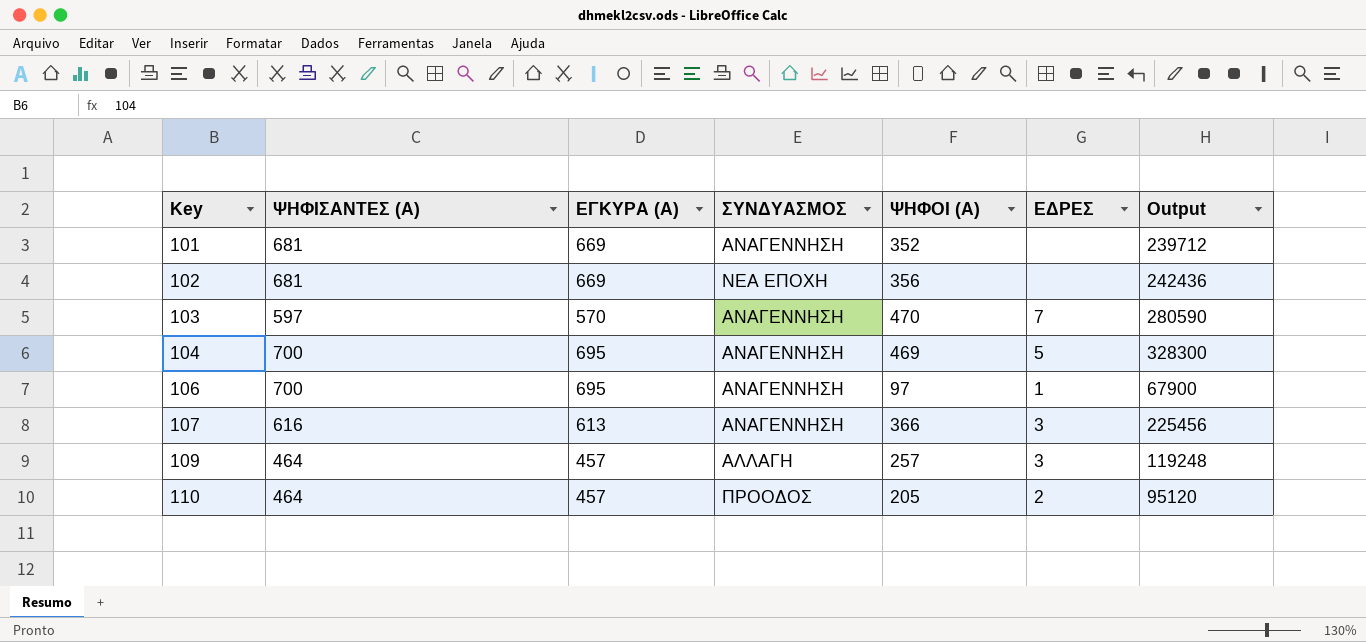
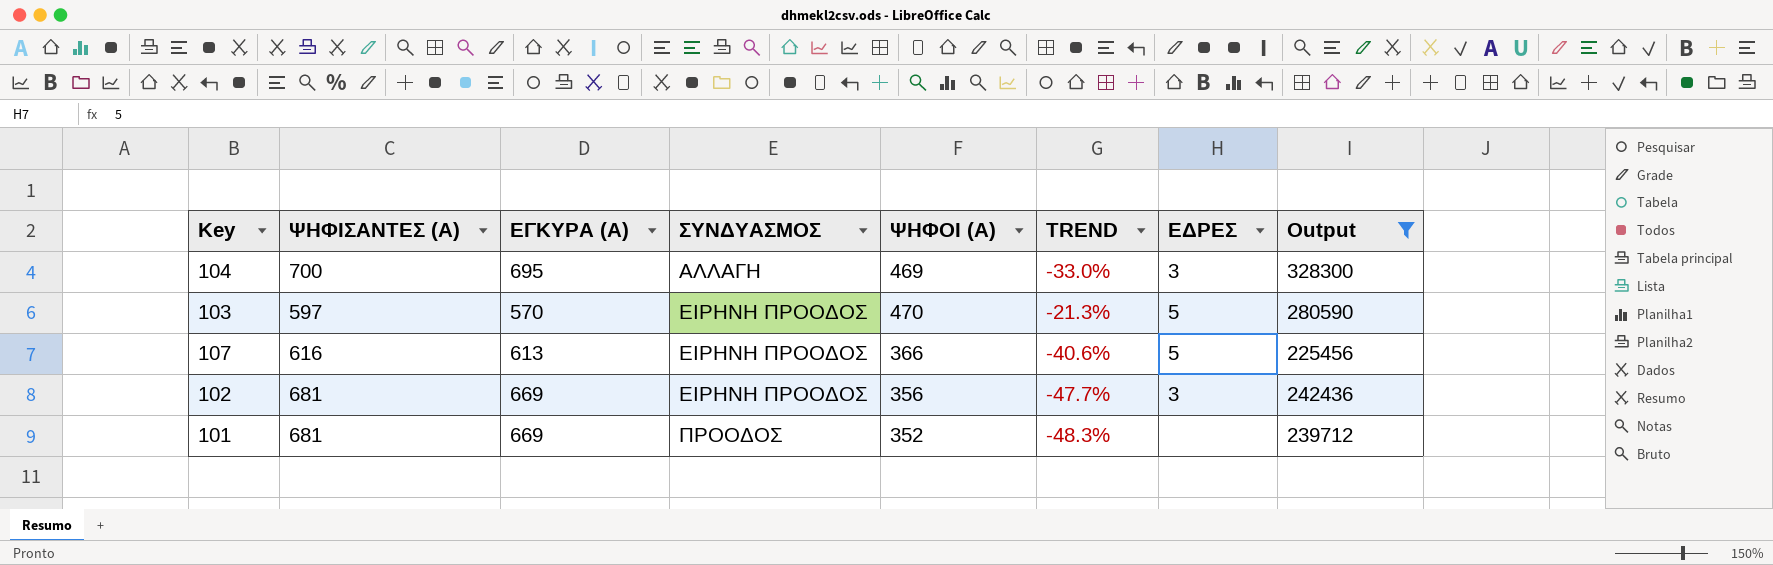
filter: none -> Output >= 225456
row order: Key ascending -> ΣΥΝΔΥΑΣΜΟΣ ascending
column TREND | formula: none -> ([ΨΗΦΟΙ (Α)] - [ΨΗΦΙΣΑΝΤΕΣ (Α)]) / [ΨΗΦΙΣΑΝΤΕΣ (Α)]
104 | ΣΥΝΔΥΑΣΜΟΣ: ΑΝΑΓΕΝΝΗΣΗ -> ΑΛΛΑΓΗ
104 | ΕΔΡΕΣ: 5 -> 3
103 | ΣΥΝΔΥΑΣΜΟΣ: ΑΝΑΓΕΝΝΗΣΗ -> ΕΙΡΗΝΗ ΠΡΟΟΔΟΣ
103 | ΕΔΡΕΣ: 7 -> 5
107 | ΣΥΝΔΥΑΣΜΟΣ: ΑΝΑΓΕΝΝΗΣΗ -> ΕΙΡΗΝΗ ΠΡΟΟΔΟΣ
107 | ΕΔΡΕΣ: 3 -> 5
102 | ΣΥΝΔΥΑΣΜΟΣ: ΝΕΑ ΕΠΟΧΗ -> ΕΙΡΗΝΗ ΠΡΟΟΔΟΣ
102 | ΕΔΡΕΣ: none -> 3
101 | ΣΥΝΔΥΑΣΜΟΣ: ΑΝΑΓΕΝΝΗΣΗ -> ΠΡΟΟΔΟΣ

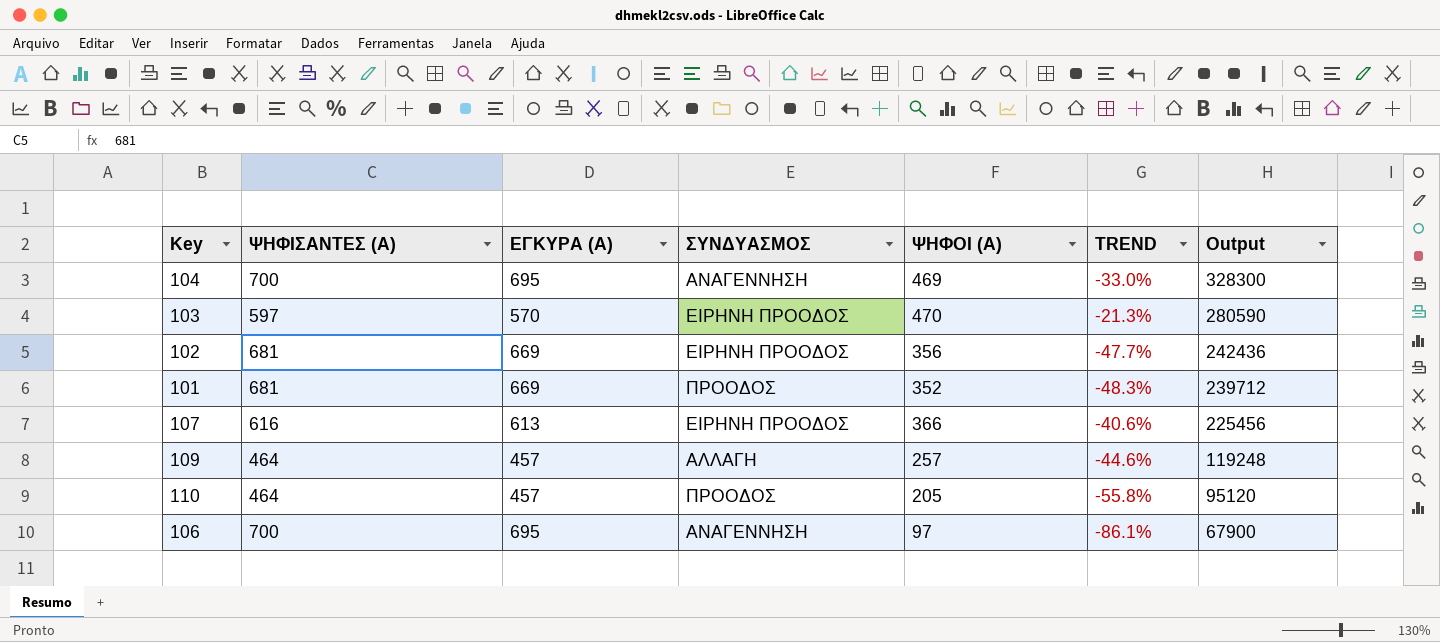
filter: Output >= 225456 -> none
row order: ΣΥΝΔΥΑΣΜΟΣ ascending -> Output descending
column ΕΔΡΕΣ | position: 7 -> none
104 | ΣΥΝΔΥΑΣΜΟΣ: ΑΛΛΑΓΗ -> ΑΝΑΓΕΝΝΗΣΗ

